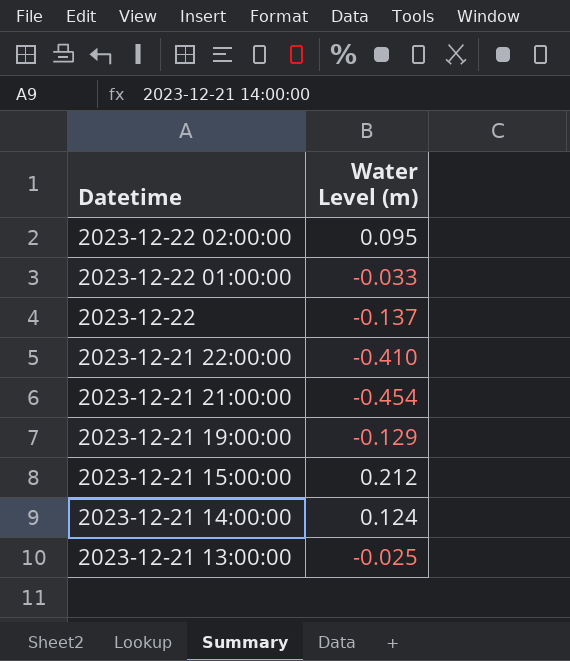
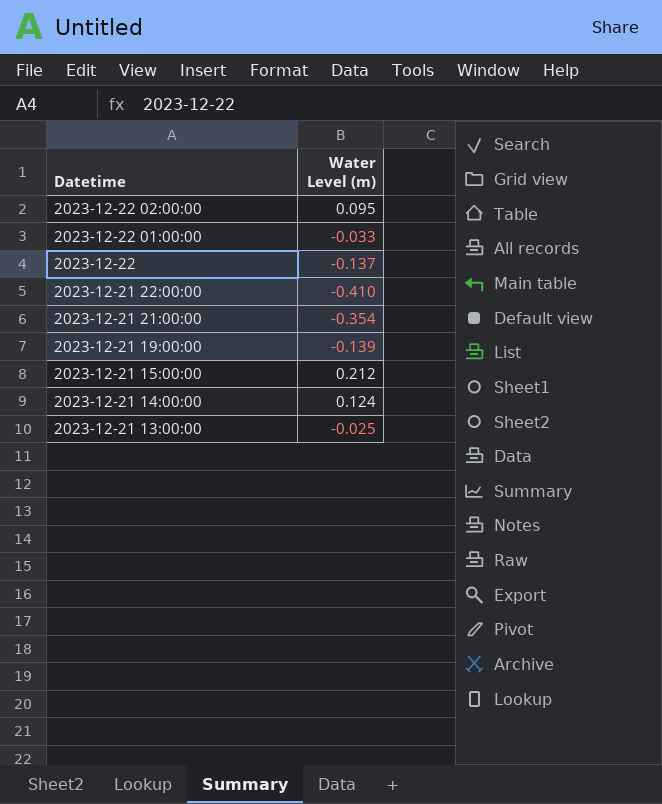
2023-12-21 21:00:00 | Water Level (m): -0.454 -> -0.354
2023-12-21 19:00:00 | Water Level (m): -0.129 -> -0.139

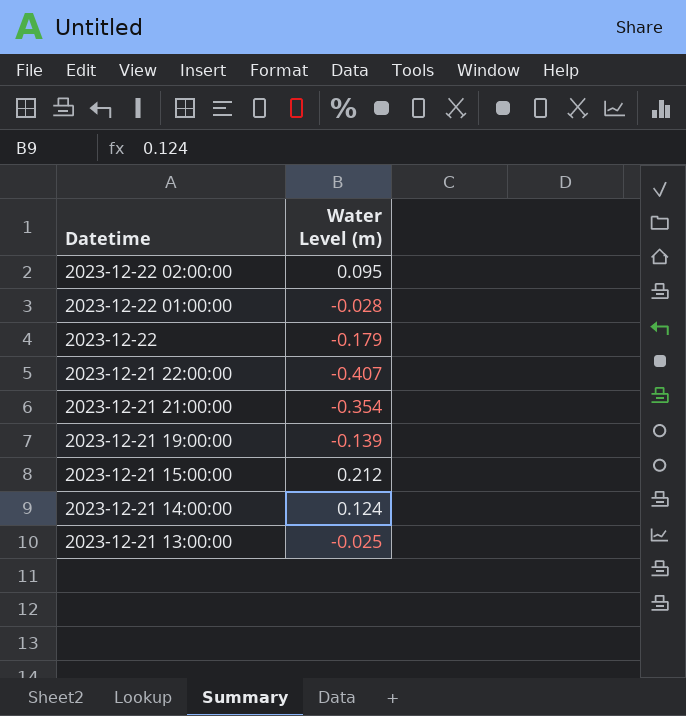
2023-12-22 01:00:00 | Water Level (m): -0.033 -> -0.028
2023-12-22 | Water Level (m): -0.137 -> -0.179
2023-12-21 22:00:00 | Water Level (m): -0.410 -> -0.407

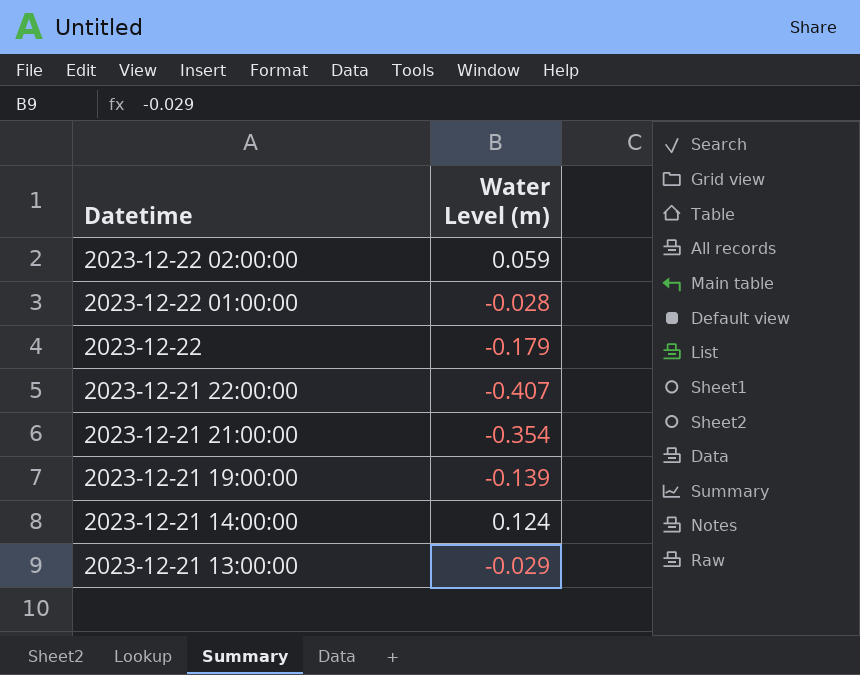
row 2023-12-21 15:00:00: 0.212 -> none
2023-12-22 02:00:00 | Water Level (m): 0.095 -> 0.059
2023-12-21 13:00:00 | Water Level (m): -0.025 -> -0.029

